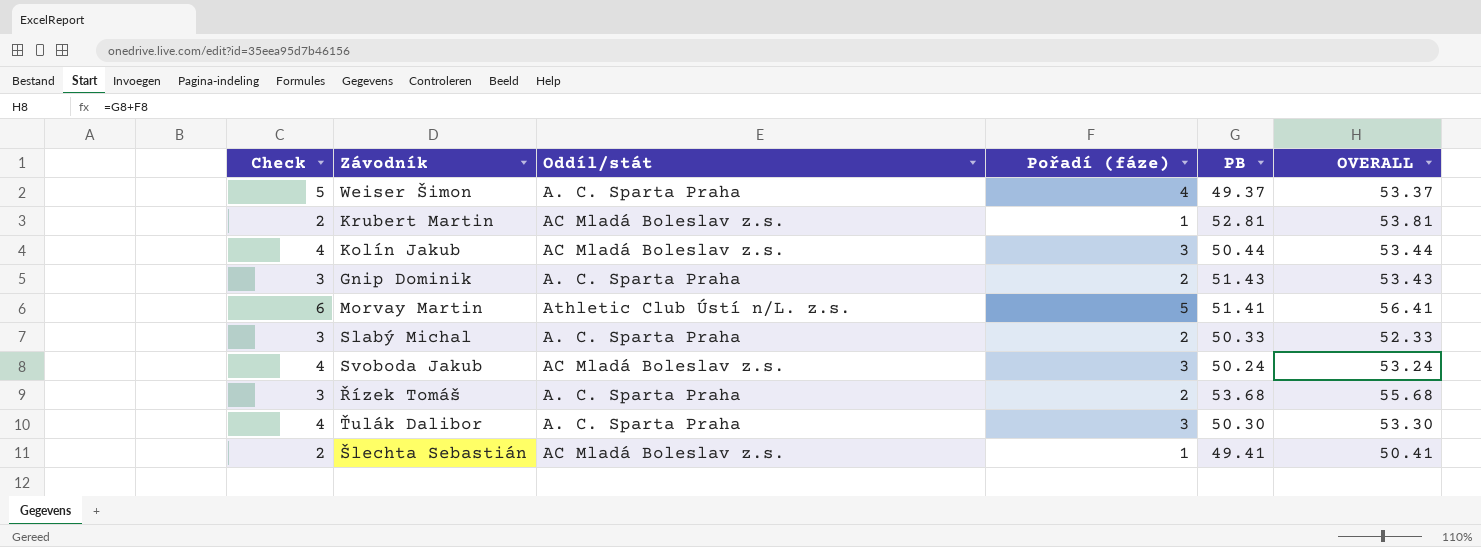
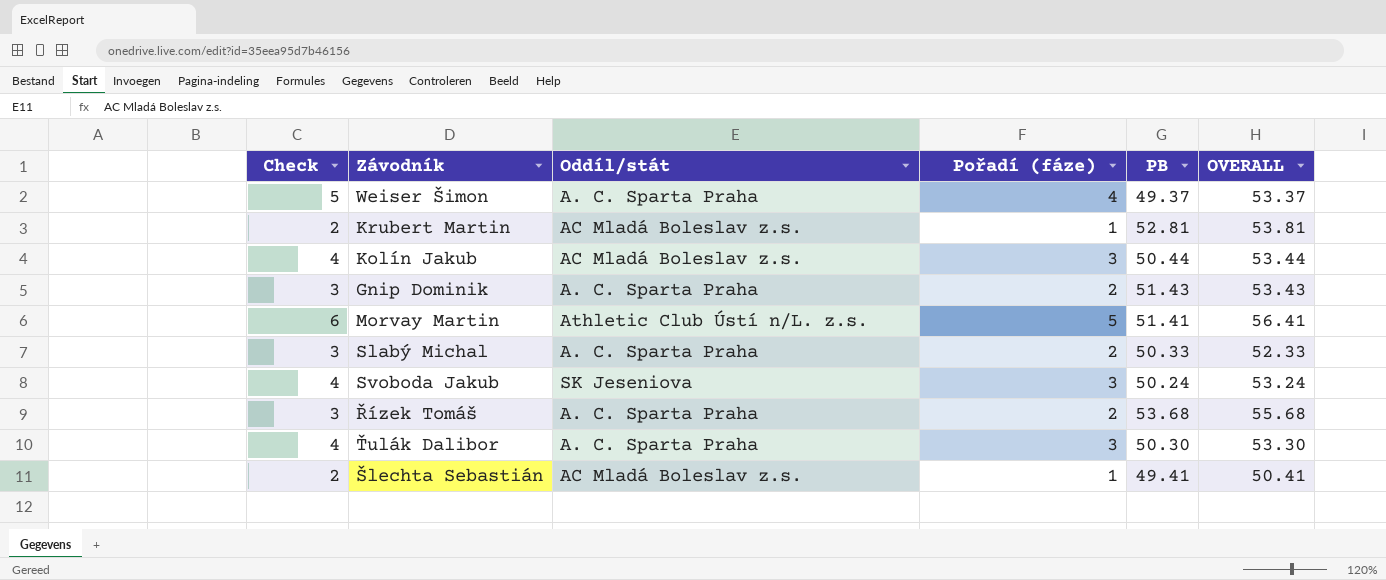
Svoboda Jakub | Oddíl/stát: AC Mladá Boleslav z.s. -> SK Jeseniova

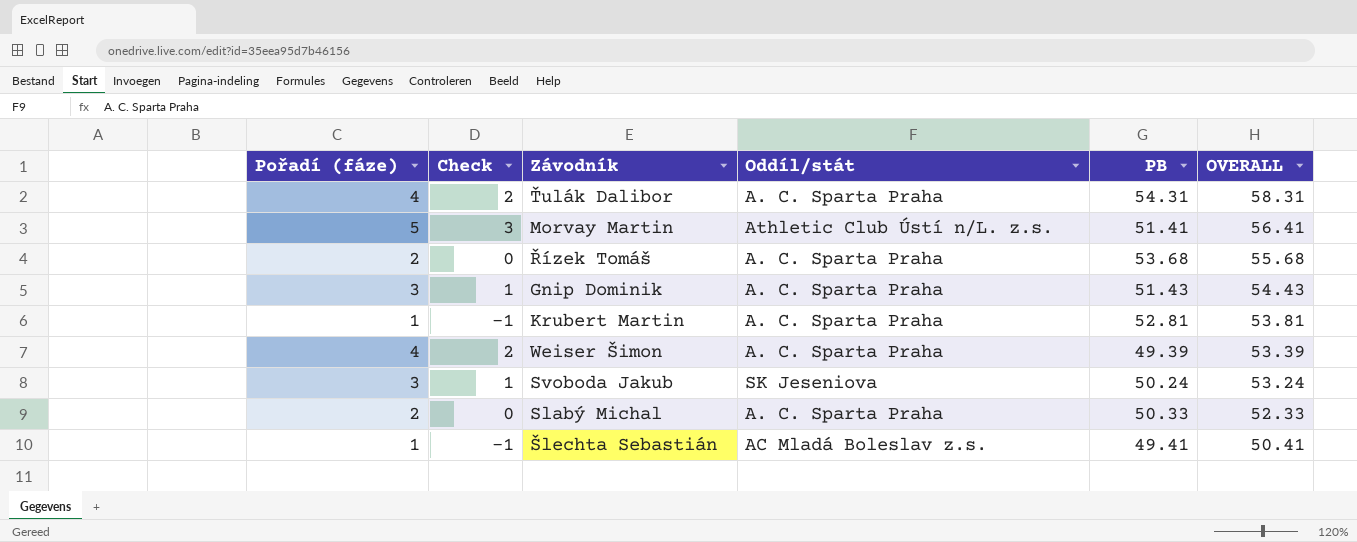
row order: none -> OVERALL descending
column Pořadí (fáze) | position: 4 -> 1
column Check | formula: [Pořadí (fáze)] + 1 -> [Pořadí (fáze)] - 2
row Kolín Jakub: 4 | AC Mladá Boleslav z.s. | 3 | 50.44 | 53.44 -> none
Ťulák Dalibor | Pořadí (fáze): 3 -> 4
Ťulák Dalibor | PB: 50.30 -> 54.31
Ťulák Dalibor | OVERALL: 53.30 -> 58.31
Gnip Dominik | Pořadí (fáze): 2 -> 3
Gnip Dominik | OVERALL: 53.43 -> 54.43
Krubert Martin | Oddíl/stát: AC Mladá Boleslav z.s. -> A. C. Sparta Praha
Weiser Šimon | PB: 49.37 -> 49.39
Weiser Šimon | OVERALL: 53.37 -> 53.39

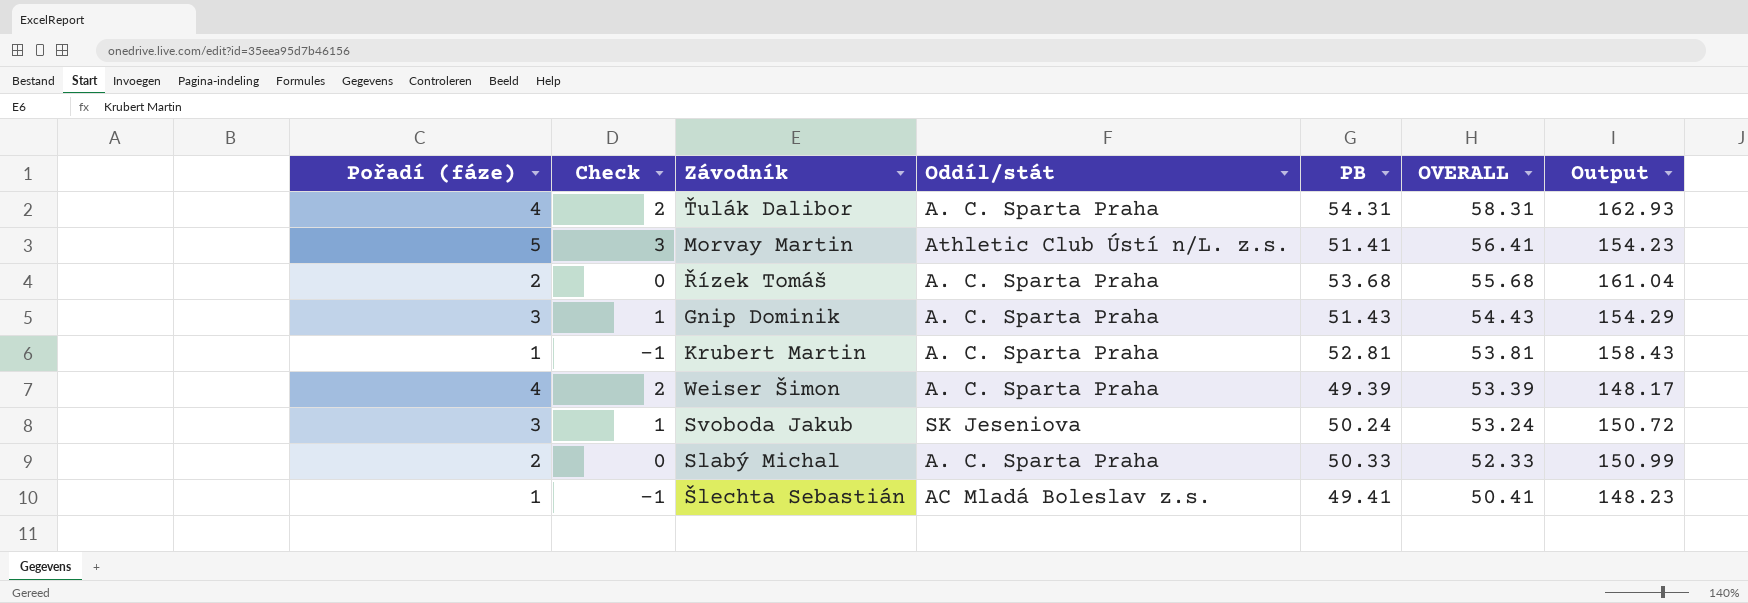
column Output | formula: none -> [PB] * 3

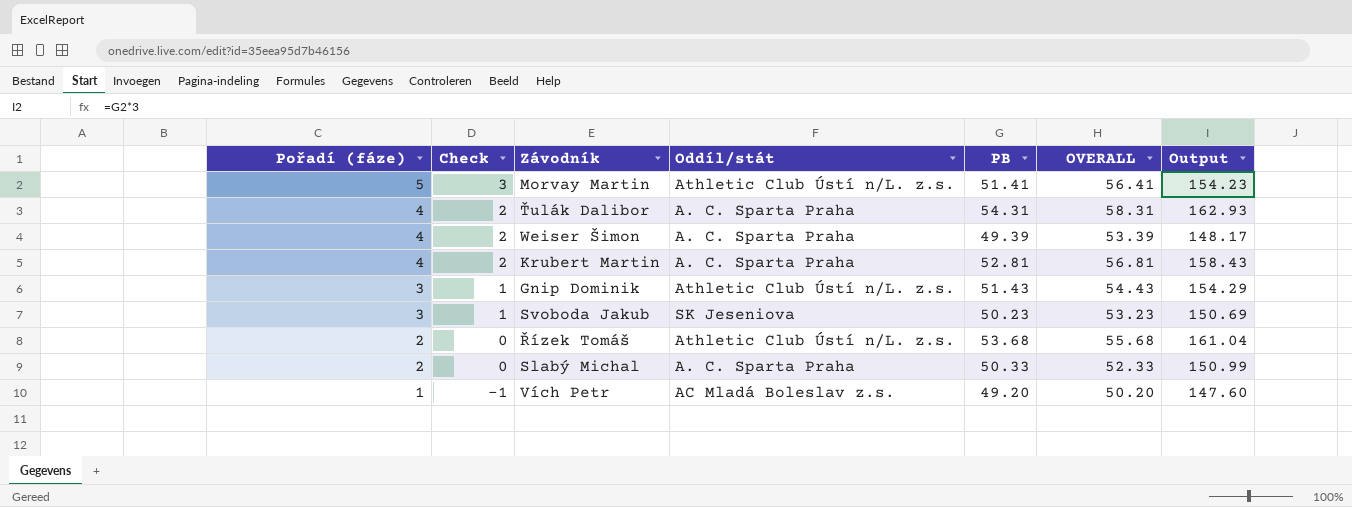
row order: OVERALL descending -> Pořadí (fáze) descending
row Šlechta Sebastián: 1 | -1 | AC Mladá Boleslav z.s. | 49.41 | 50.41 | 148.23 -> none
Krubert Martin | Pořadí (fáze): 1 -> 4
Krubert Martin | Check: -1 -> 2
Krubert Martin | OVERALL: 53.81 -> 56.81
Gnip Dominik | Oddíl/stát: A. C. Sparta Praha -> Athletic Club Ústí n/L. z.s.
Svoboda Jakub | PB: 50.24 -> 50.23
Svoboda Jakub | OVERALL: 53.24 -> 53.23
Svoboda Jakub | Output: 150.72 -> 150.69
Řízek Tomáš | Oddíl/stát: A. C. Sparta Praha -> Athletic Club Ústí n/L. z.s.
row Vích Petr: none -> 1 | -1 | AC Mladá Boleslav z.s. | 49.20 | 50.20 | 147.60

